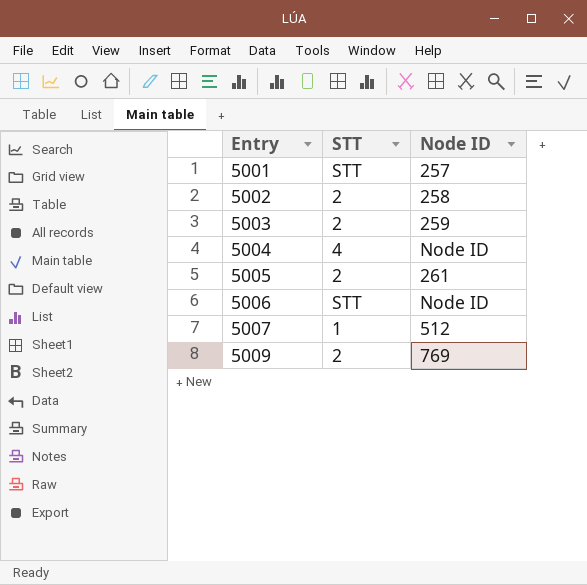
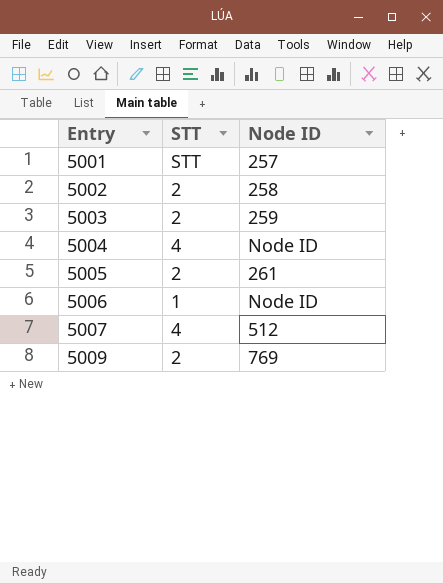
5006 | STT: STT -> 1
5007 | STT: 1 -> 4

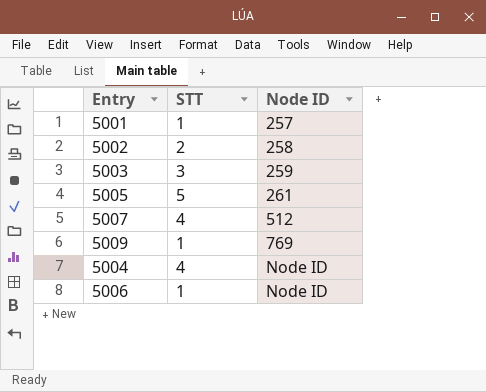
row order: Entry ascending -> Node ID ascending
5001 | STT: STT -> 1
5003 | STT: 2 -> 3
5005 | STT: 2 -> 5
5009 | STT: 2 -> 1

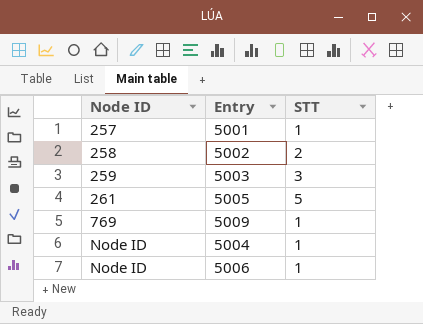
column Node ID | position: 3 -> 1
row 5007: 4 | 512 -> none
5004 | STT: 4 -> 1

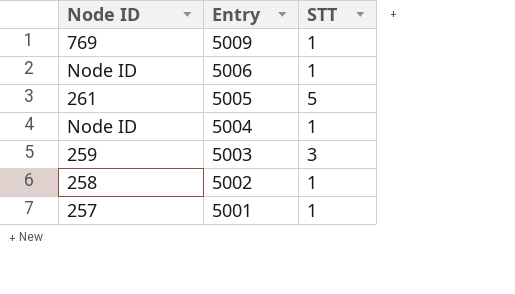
row order: Node ID ascending -> Entry descending
5002 | STT: 2 -> 1

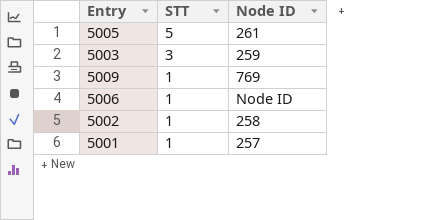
row order: Entry descending -> STT descending
column Node ID | position: 1 -> 3
row 5004: Node ID | 1 -> none

